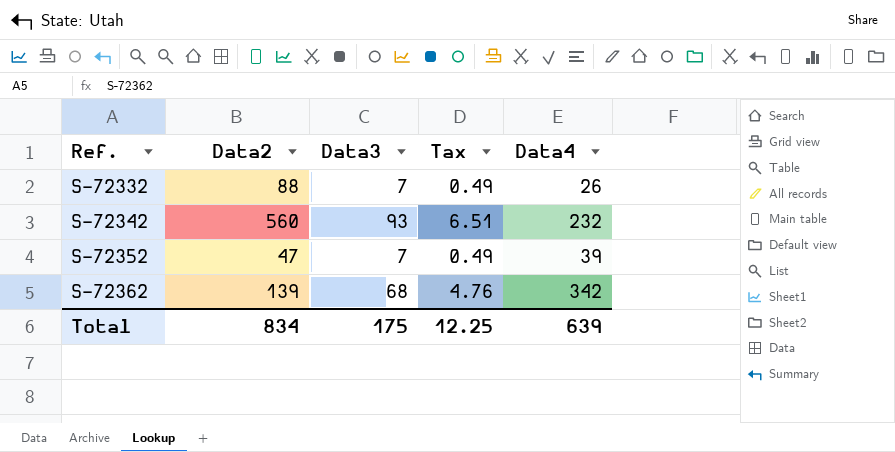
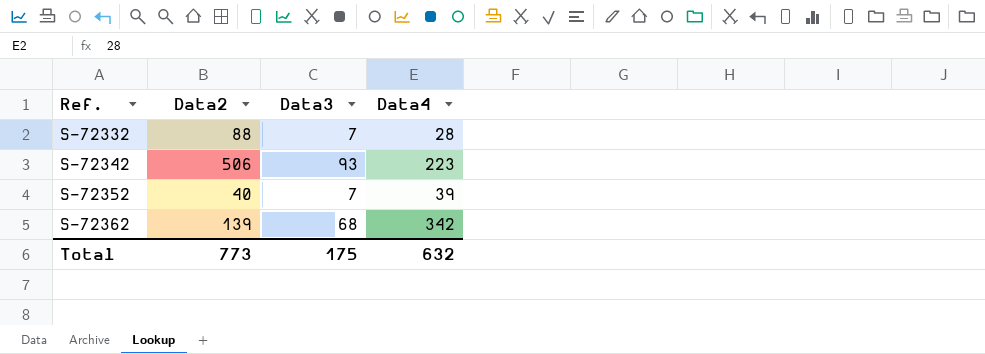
column Tax | formula: [Data3] * 0.07 -> none
S-72332 | Data4: 26 -> 28
S-72342 | Data2: 560 -> 506
S-72342 | Data4: 232 -> 223
S-72352 | Data2: 47 -> 40
Total | Data2: 834 -> 773
Total | Data4: 639 -> 632

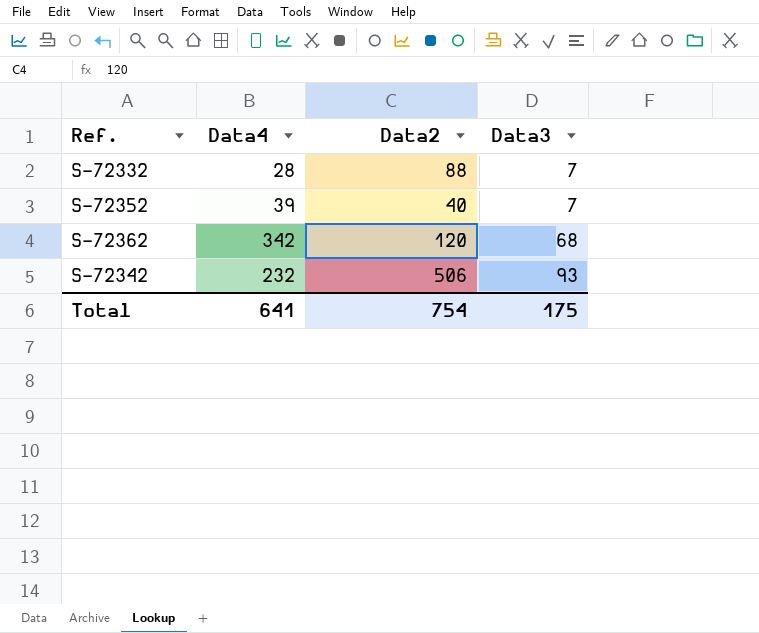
row order: Ref. ascending -> Data3 ascending
column Data4 | position: 4 -> 2
S-72362 | Data2: 139 -> 120
S-72342 | Data4: 223 -> 232
Total | Data4: 632 -> 641
Total | Data2: 773 -> 754

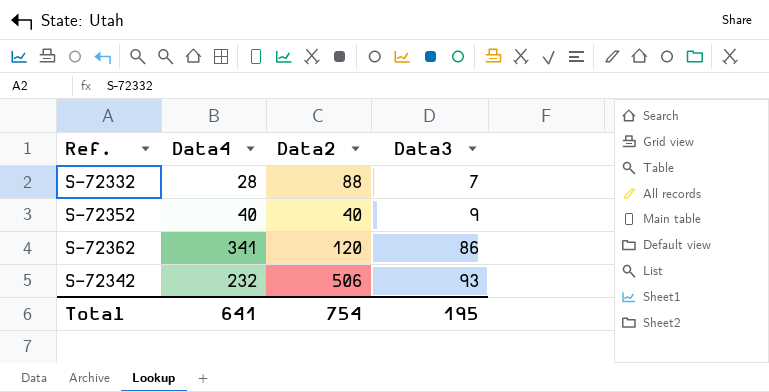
S-72352 | Data4: 39 -> 40
S-72352 | Data3: 7 -> 9
S-72362 | Data4: 342 -> 341
S-72362 | Data3: 68 -> 86
Total | Data3: 175 -> 195

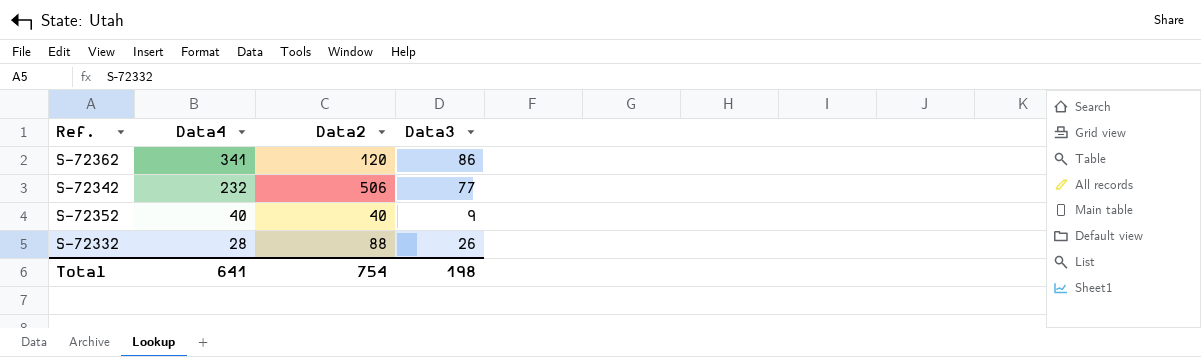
row order: Data3 ascending -> Data4 descending
S-72342 | Data3: 93 -> 77
S-72332 | Data3: 7 -> 26
Total | Data3: 195 -> 198

